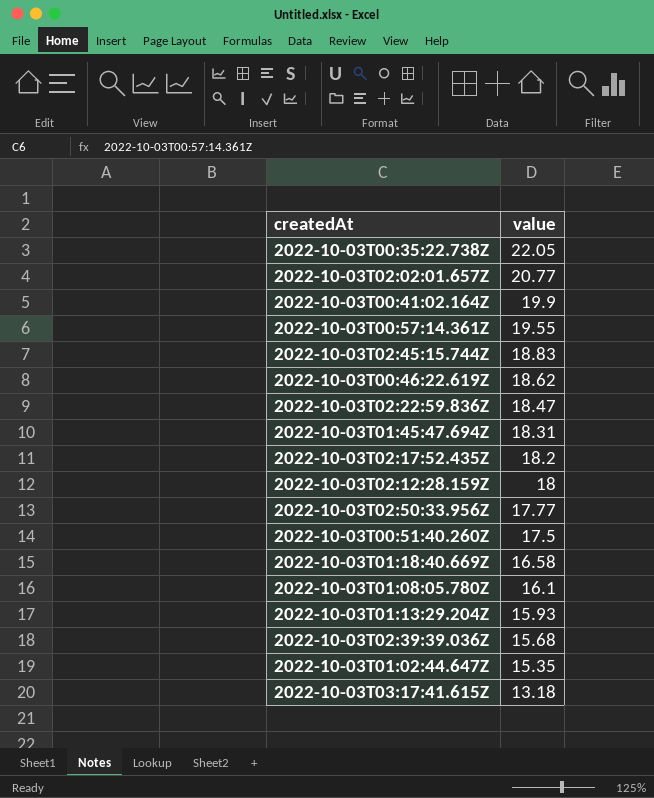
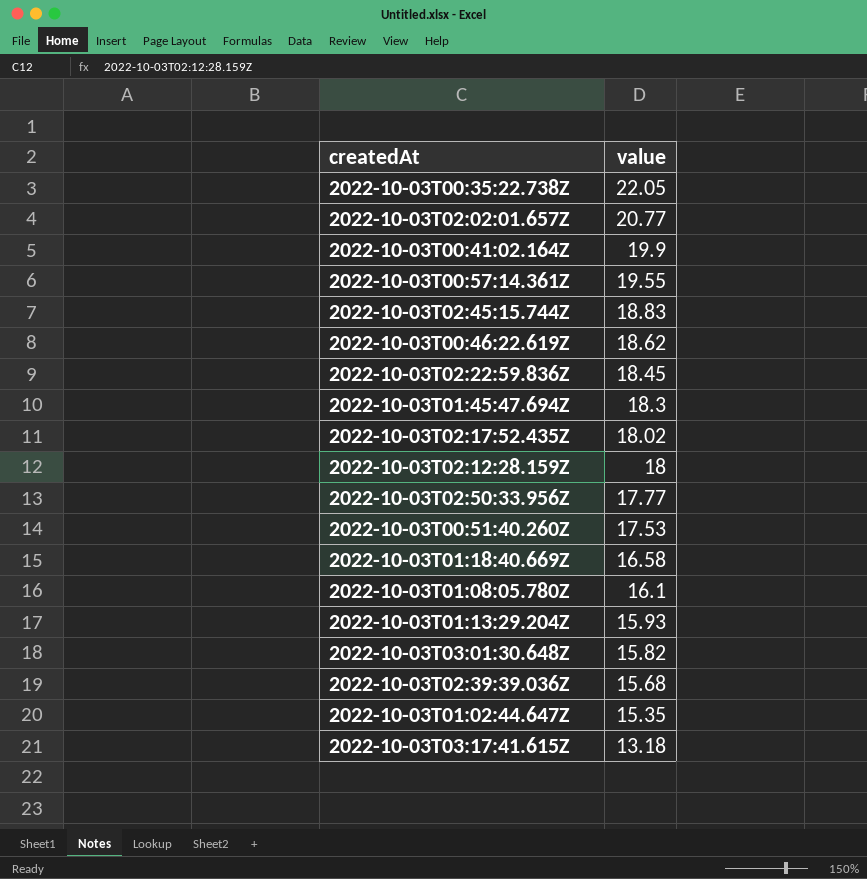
2022-10-03T02:22:59.836Z | value: 18.47 -> 18.45
2022-10-03T01:45:47.694Z | value: 18.31 -> 18.3
2022-10-03T02:17:52.435Z | value: 18.2 -> 18.02
2022-10-03T00:51:40.260Z | value: 17.5 -> 17.53
row 2022-10-03T03:01:30.648Z: none -> 15.82

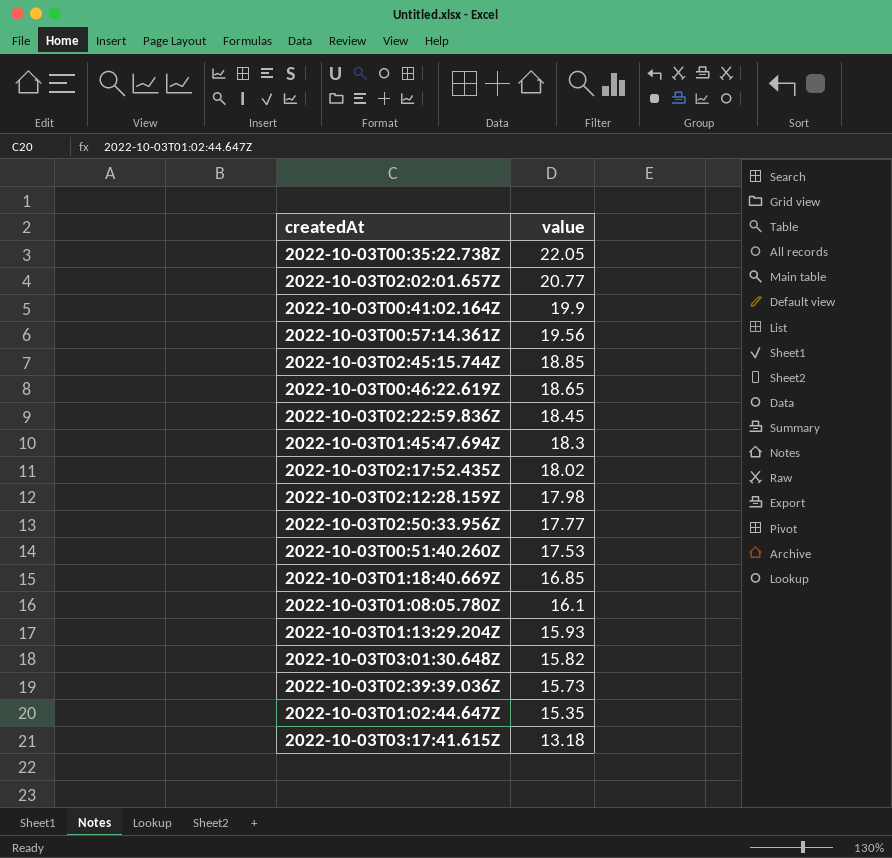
2022-10-03T00:57:14.361Z | value: 19.55 -> 19.56
2022-10-03T02:45:15.744Z | value: 18.83 -> 18.85
2022-10-03T00:46:22.619Z | value: 18.62 -> 18.65
2022-10-03T02:12:28.159Z | value: 18 -> 17.98
2022-10-03T01:18:40.669Z | value: 16.58 -> 16.85
2022-10-03T02:39:39.036Z | value: 15.68 -> 15.73

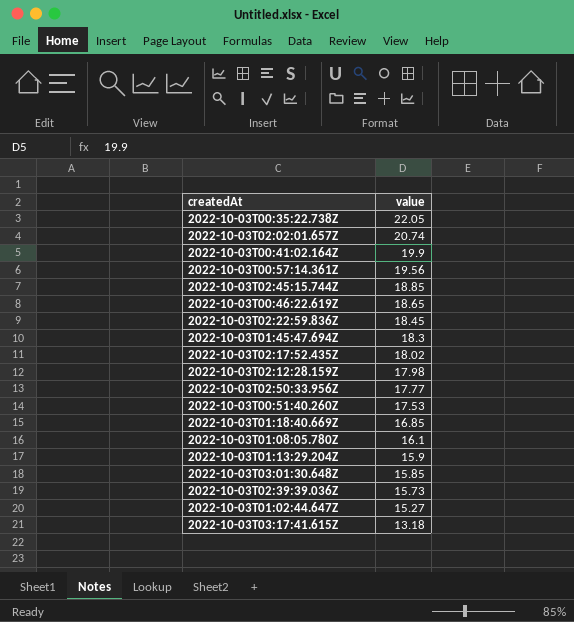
2022-10-03T02:02:01.657Z | value: 20.77 -> 20.74
2022-10-03T01:13:29.204Z | value: 15.93 -> 15.9
2022-10-03T03:01:30.648Z | value: 15.82 -> 15.85
2022-10-03T01:02:44.647Z | value: 15.35 -> 15.27

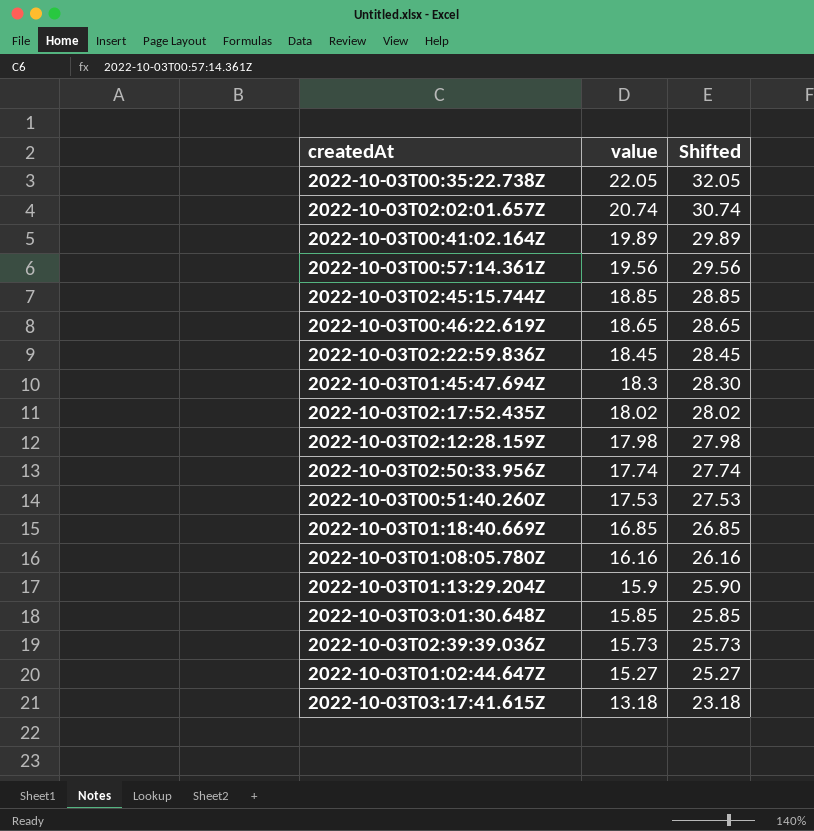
column Shifted | formula: none -> [value] + 10
2022-10-03T00:41:02.164Z | value: 19.9 -> 19.89
2022-10-03T02:50:33.956Z | value: 17.77 -> 17.74
2022-10-03T01:08:05.780Z | value: 16.1 -> 16.16

